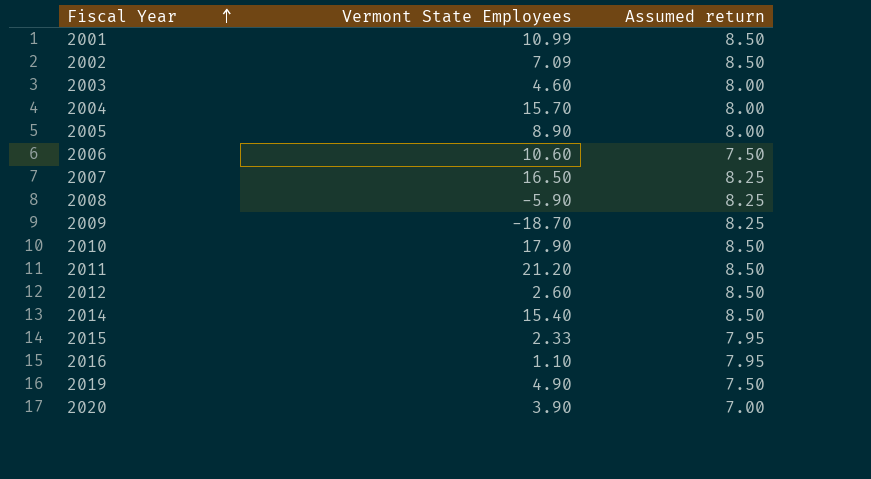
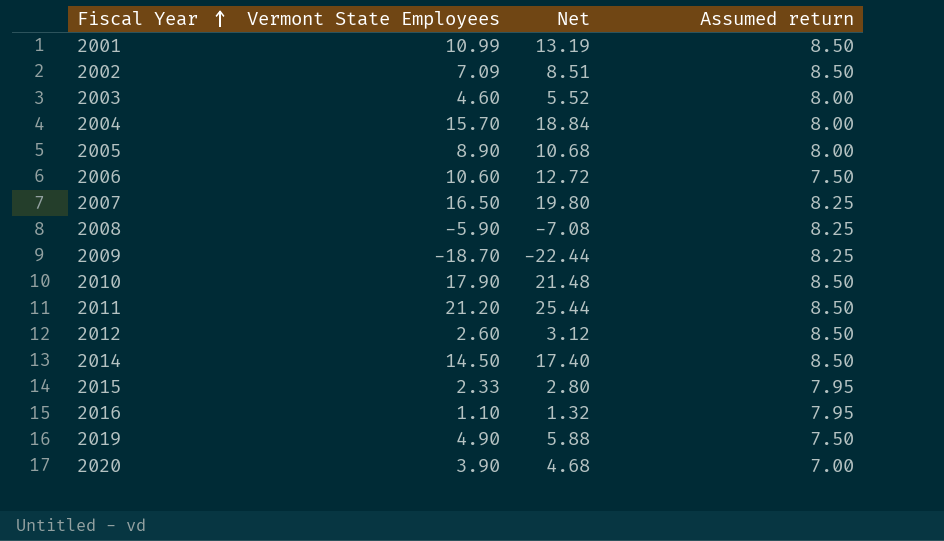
column Net | formula: none -> [Vermont State Employees] * 1.2
2014 | Vermont State Employees: 15.40 -> 14.50

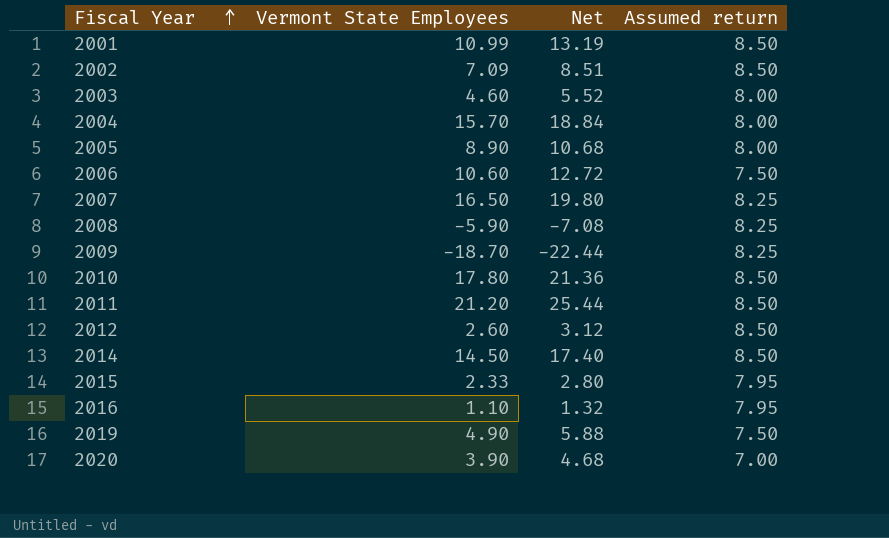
2010 | Vermont State Employees: 17.90 -> 17.80
2010 | Net: 21.48 -> 21.36

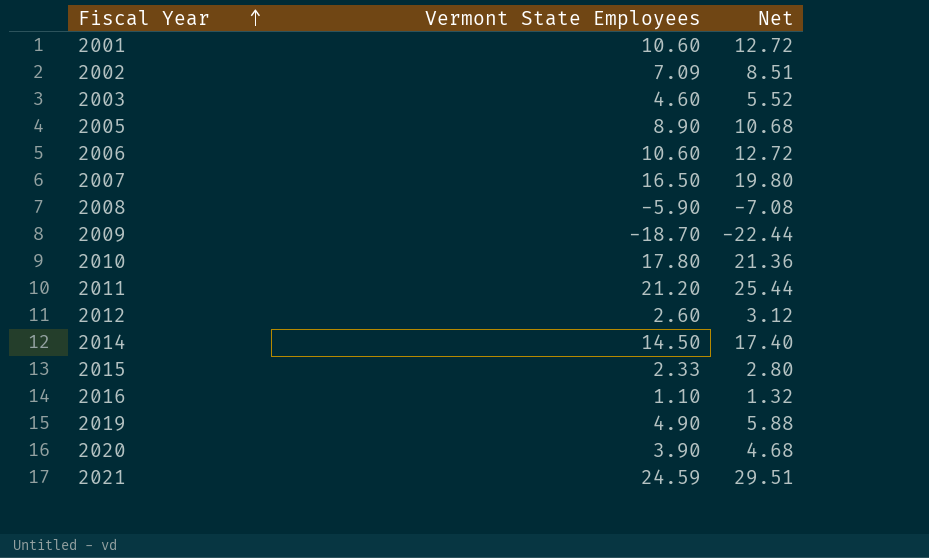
column Assumed return | position: 4 -> none
row 2004: 15.70 | 18.84 | 8.00 -> none
2001 | Vermont State Employees: 10.99 -> 10.60
2001 | Net: 13.19 -> 12.72
row 2021: none -> 24.59 | 29.51

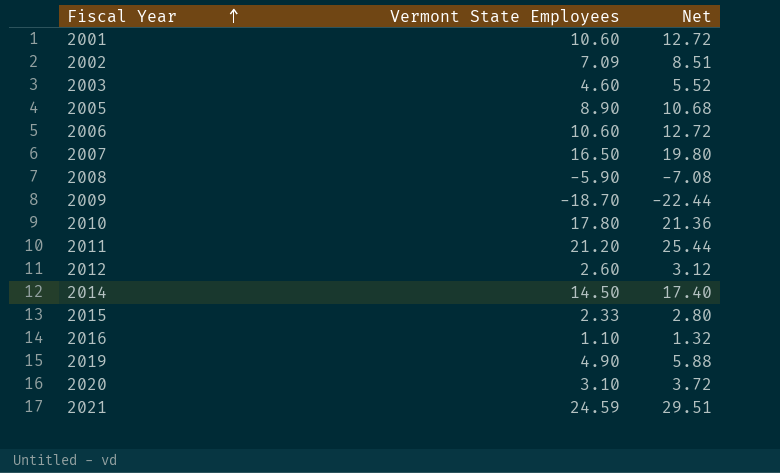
2020 | Vermont State Employees: 3.90 -> 3.10
2020 | Net: 4.68 -> 3.72

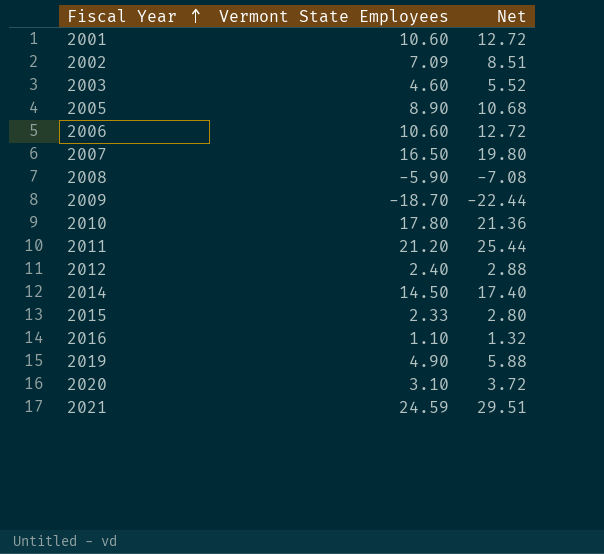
2012 | Vermont State Employees: 2.60 -> 2.40
2012 | Net: 3.12 -> 2.88

